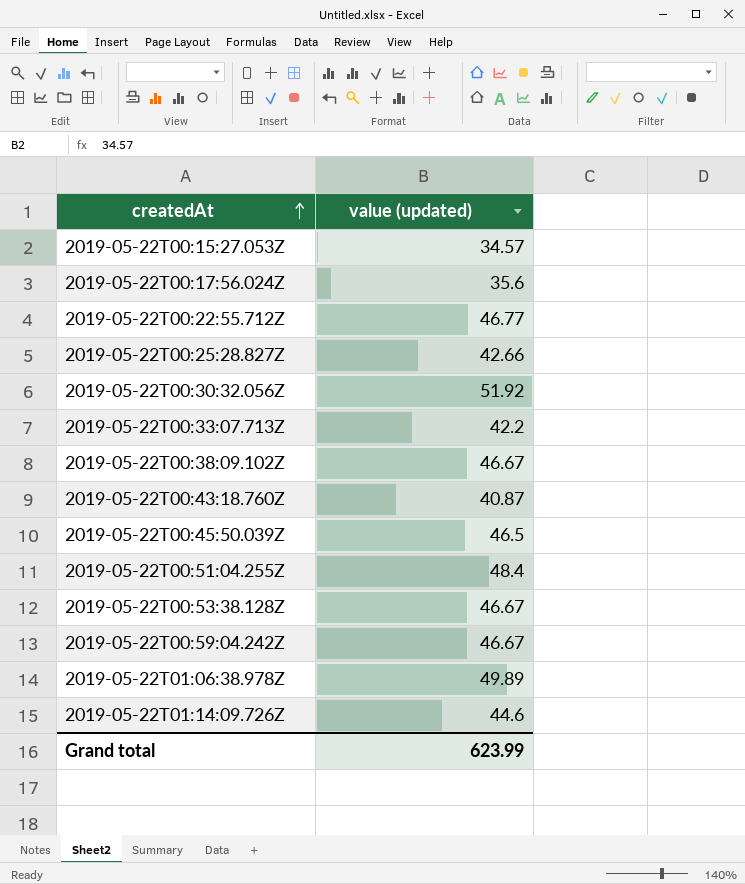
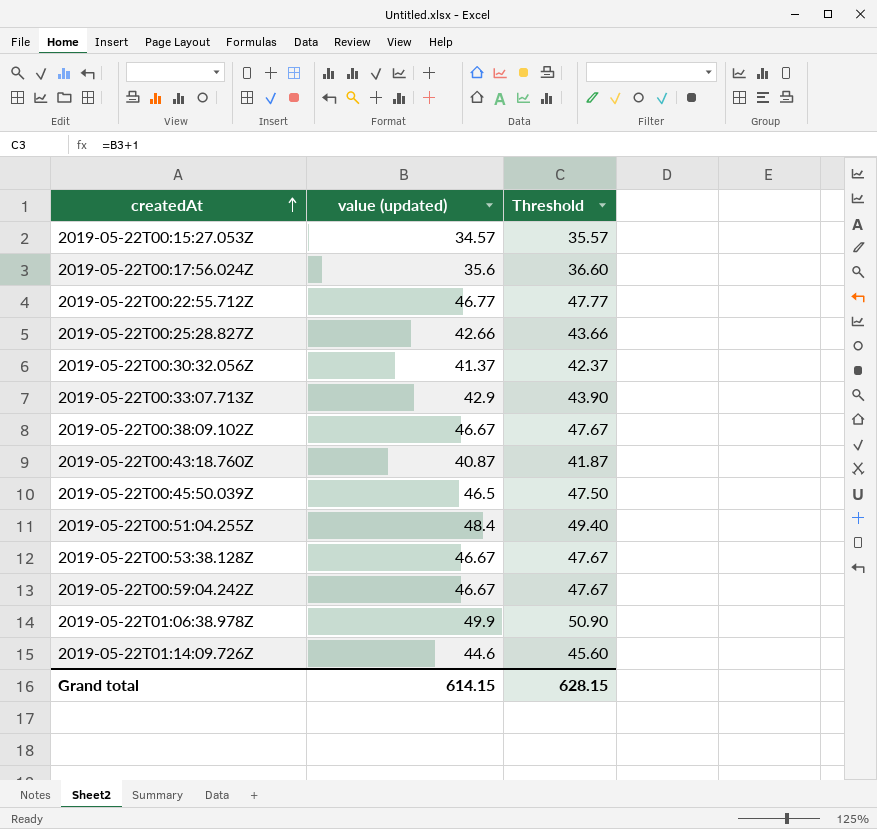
column Threshold | formula: none -> [value (updated)] + 1
2019-05-22T00:30:32.056Z | value (updated): 51.92 -> 41.37
2019-05-22T00:33:07.713Z | value (updated): 42.2 -> 42.9
2019-05-22T01:06:38.978Z | value (updated): 49.89 -> 49.9
Grand total | value (updated): 623.99 -> 614.15

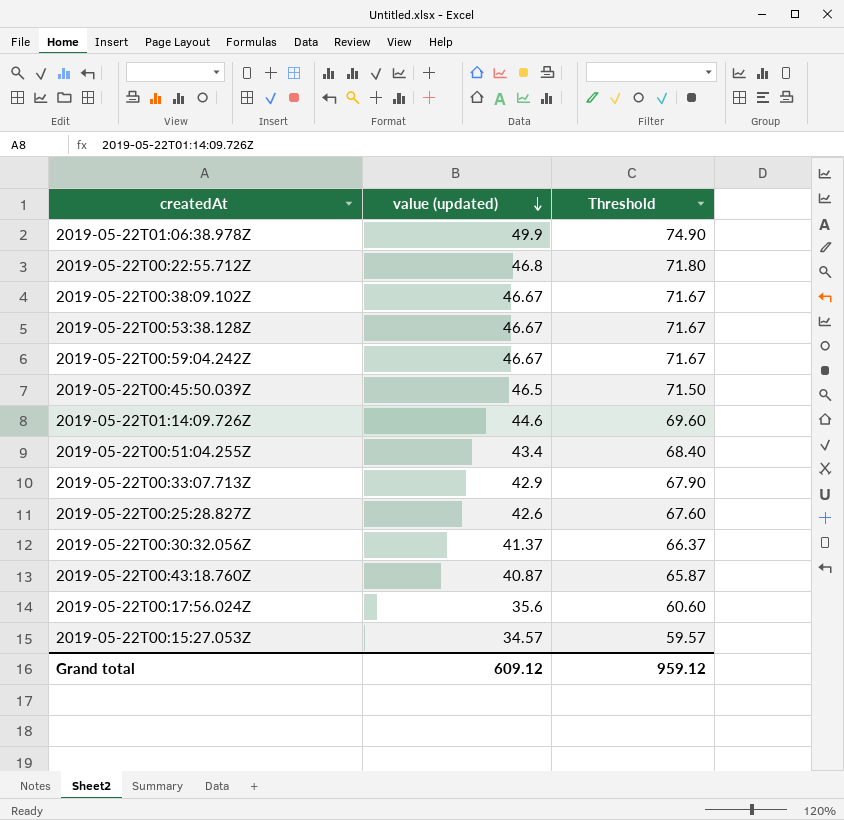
row order: createdAt ascending -> value (updated) descending
column Threshold | formula: [value (updated)] + 1 -> [value (updated)] + 25
2019-05-22T00:22:55.712Z | value (updated): 46.77 -> 46.8
2019-05-22T00:51:04.255Z | value (updated): 48.4 -> 43.4
2019-05-22T00:25:28.827Z | value (updated): 42.66 -> 42.6
Grand total | value (updated): 614.15 -> 609.12
Grand total | Threshold: 628.15 -> 959.12

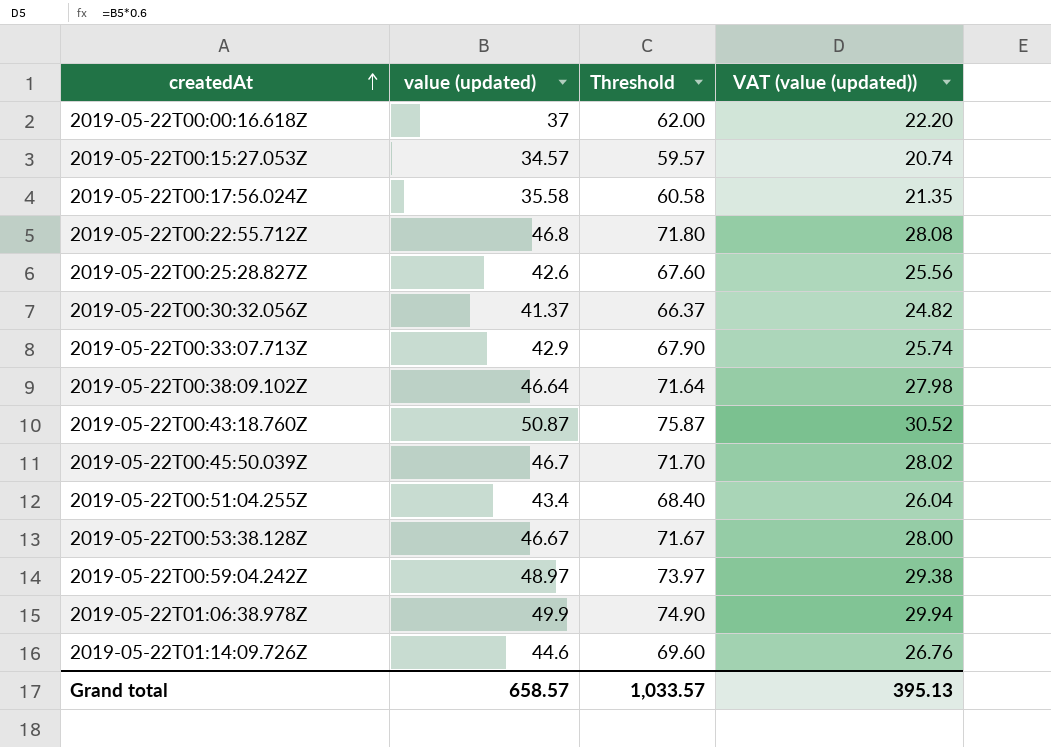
row order: value (updated) descending -> createdAt ascending
column VAT (value (updated)) | formula: none -> [value (updated)] * 0.6
row 2019-05-22T00:00:16.618Z: none -> 37 | 62.00 | 22.20
2019-05-22T00:17:56.024Z | value (updated): 35.6 -> 35.58
2019-05-22T00:17:56.024Z | Threshold: 60.60 -> 60.58
2019-05-22T00:38:09.102Z | value (updated): 46.67 -> 46.64
2019-05-22T00:38:09.102Z | Threshold: 71.67 -> 71.64
2019-05-22T00:43:18.760Z | value (updated): 40.87 -> 50.87
2019-05-22T00:43:18.760Z | Threshold: 65.87 -> 75.87
2019-05-22T00:45:50.039Z | value (updated): 46.5 -> 46.7
2019-05-22T00:45:50.039Z | Threshold: 71.50 -> 71.70
2019-05-22T00:59:04.242Z | value (updated): 46.67 -> 48.97
2019-05-22T00:59:04.242Z | Threshold: 71.67 -> 73.97
Grand total | value (updated): 609.12 -> 658.57
Grand total | Threshold: 959.12 -> 1,033.57

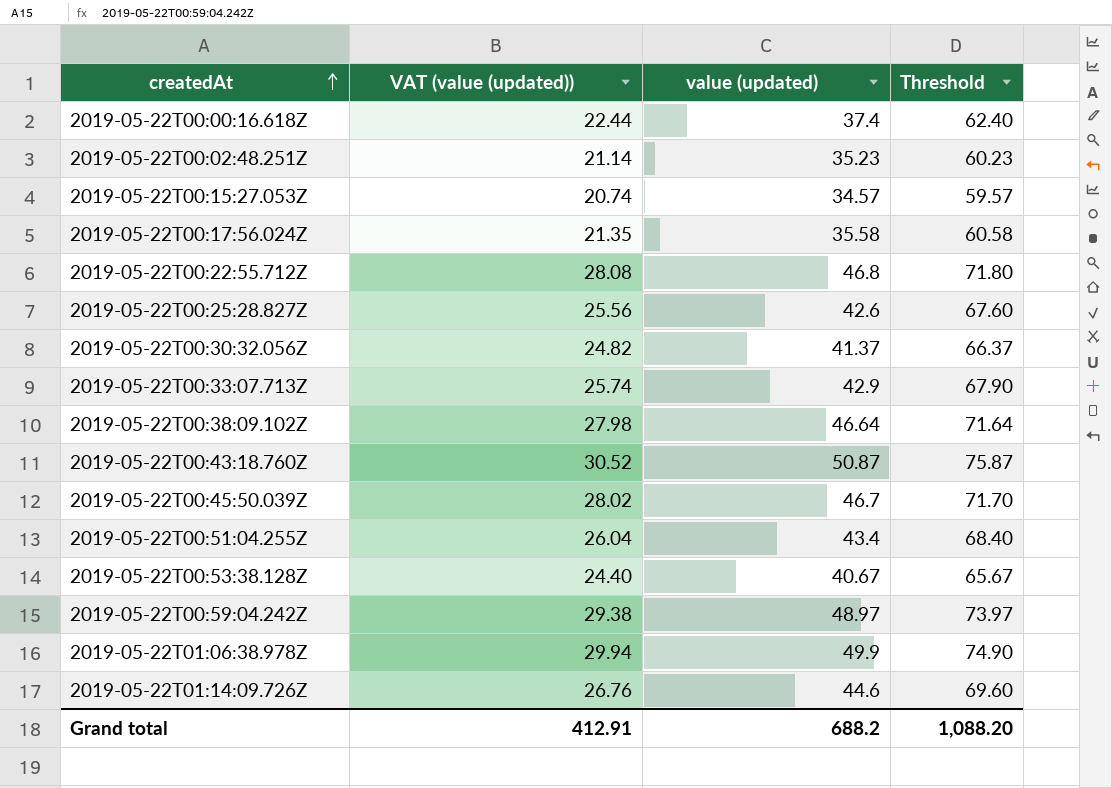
column VAT (value (updated)) | position: 4 -> 2
2019-05-22T00:00:16.618Z | VAT (value (updated)): 22.20 -> 22.44
2019-05-22T00:00:16.618Z | value (updated): 37 -> 37.4
2019-05-22T00:00:16.618Z | Threshold: 62.00 -> 62.40
row 2019-05-22T00:02:48.251Z: none -> 21.14 | 35.23 | 60.23
2019-05-22T00:53:38.128Z | VAT (value (updated)): 28.00 -> 24.40
2019-05-22T00:53:38.128Z | value (updated): 46.67 -> 40.67
2019-05-22T00:53:38.128Z | Threshold: 71.67 -> 65.67
Grand total | VAT (value (updated)): 395.13 -> 412.91
Grand total | value (updated): 658.57 -> 688.2
Grand total | Threshold: 1,033.57 -> 1,088.20

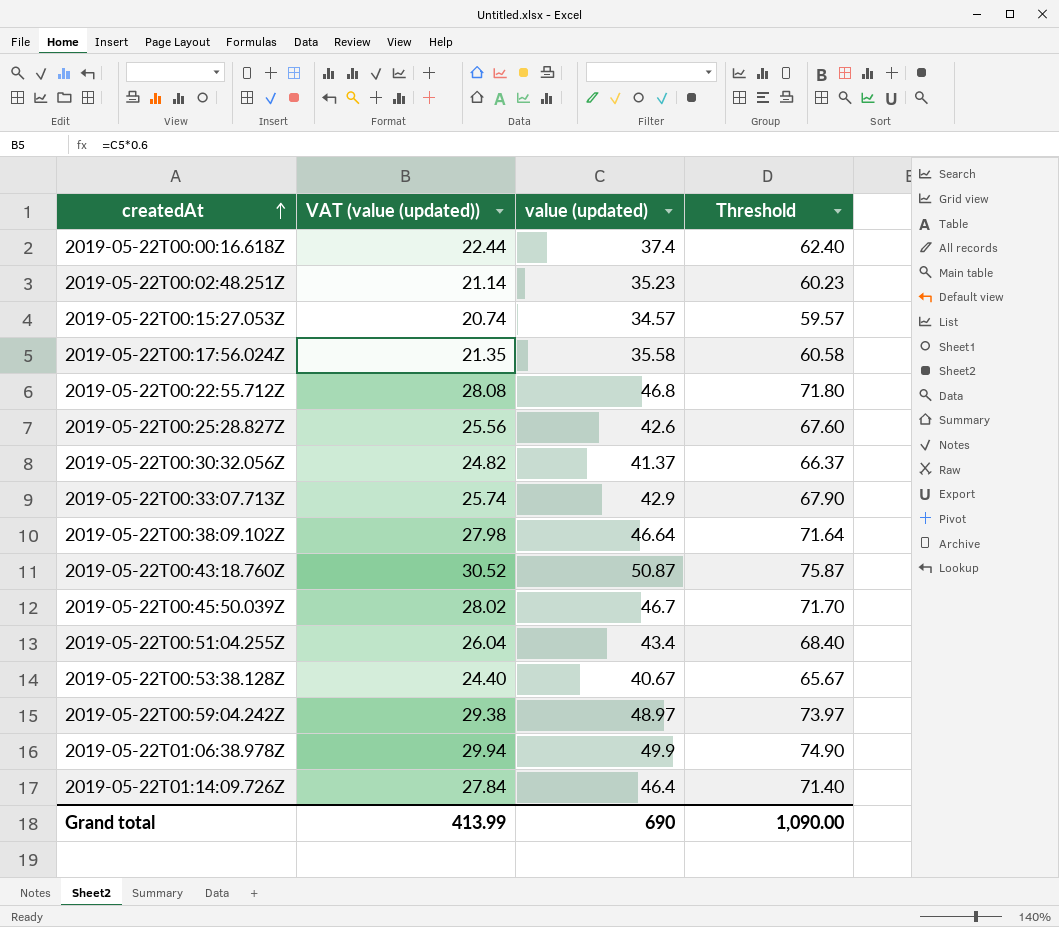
2019-05-22T01:14:09.726Z | VAT (value (updated)): 26.76 -> 27.84
2019-05-22T01:14:09.726Z | value (updated): 44.6 -> 46.4
2019-05-22T01:14:09.726Z | Threshold: 69.60 -> 71.40
Grand total | VAT (value (updated)): 412.91 -> 413.99
Grand total | value (updated): 688.2 -> 690
Grand total | Threshold: 1,088.20 -> 1,090.00

